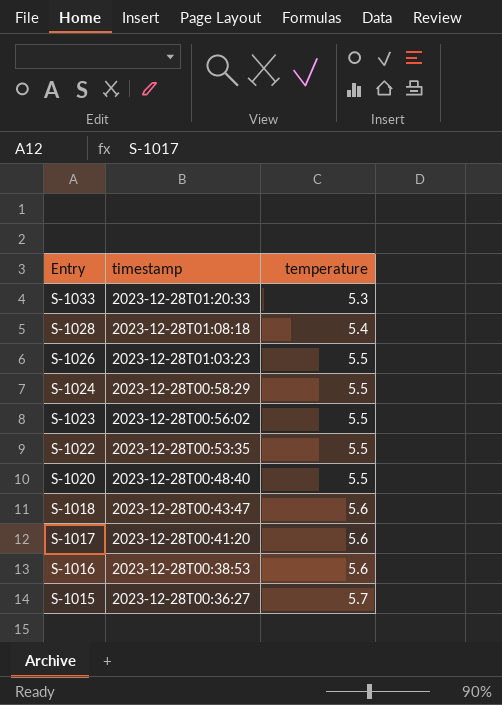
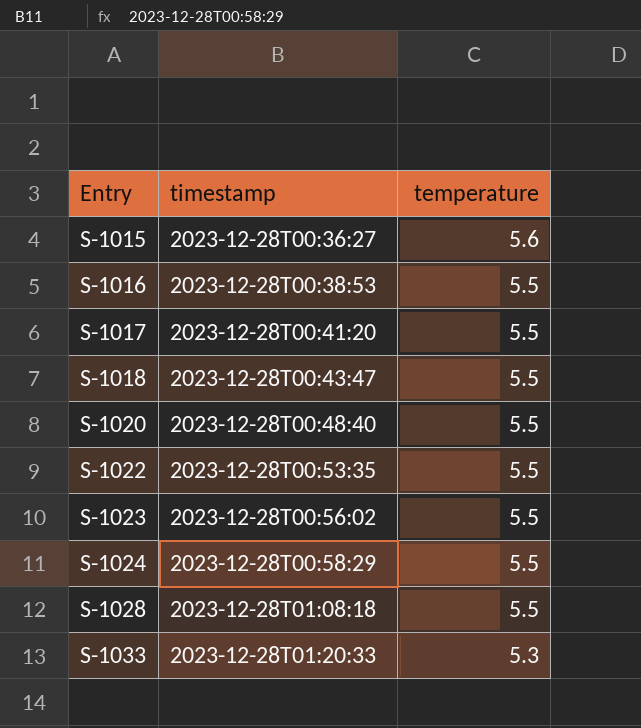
row order: Entry descending -> Entry ascending
row S-1026: 2023-12-28T01:03:23 | 5.5 -> none
S-1015 | temperature: 5.7 -> 5.6
S-1016 | temperature: 5.6 -> 5.5
S-1017 | temperature: 5.6 -> 5.5
S-1018 | temperature: 5.6 -> 5.5
S-1028 | temperature: 5.4 -> 5.5

